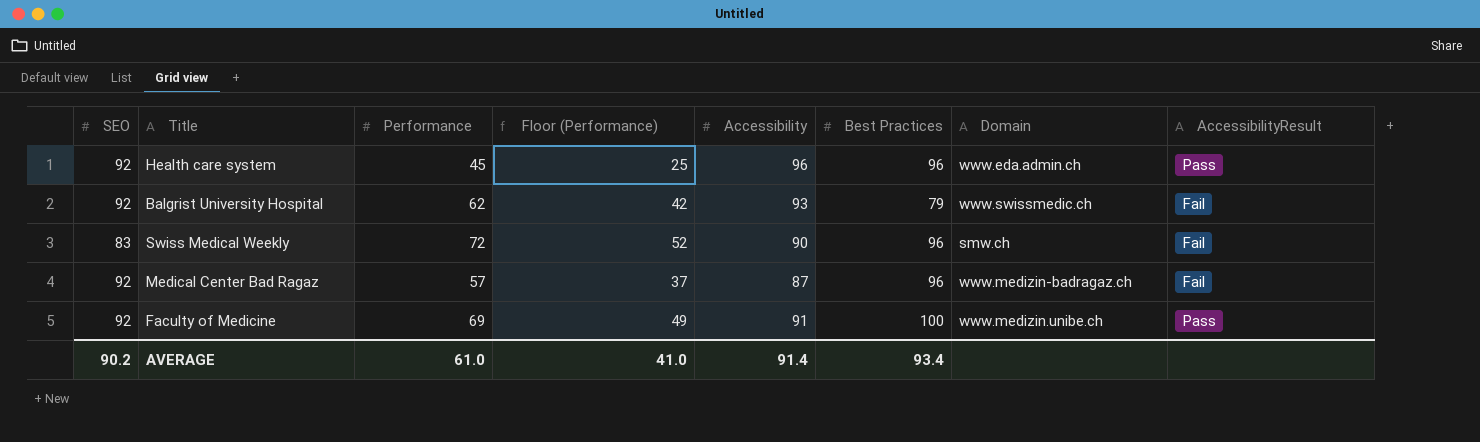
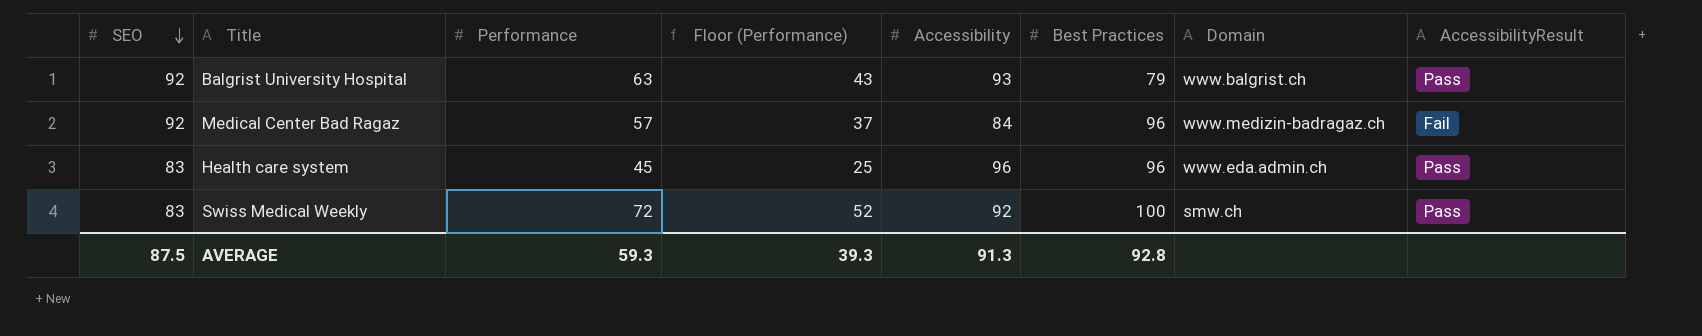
row order: none -> SEO descending
row Faculty of Medicine: 92 | 69 | 49 | 91 | 100 | www.medizin.unibe.ch | Pass -> none
Balgrist University Hospital | Performance: 62 -> 63
Balgrist University Hospital | Floor (Performance): 42 -> 43
Balgrist University Hospital | Domain: www.swissmedic.ch -> www.balgrist.ch
Balgrist University Hospital | AccessibilityResult: Fail -> Pass
Medical Center Bad Ragaz | Accessibility: 87 -> 84
Health care system | SEO: 92 -> 83
Swiss Medical Weekly | Accessibility: 90 -> 92
Swiss Medical Weekly | Best Practices: 96 -> 100
Swiss Medical Weekly | AccessibilityResult: Fail -> Pass
AVERAGE | SEO: 90.2 -> 87.5
AVERAGE | Performance: 61.0 -> 59.3
AVERAGE | Floor (Performance): 41.0 -> 39.3
AVERAGE | Accessibility: 91.4 -> 91.3
AVERAGE | Best Practices: 93.4 -> 92.8

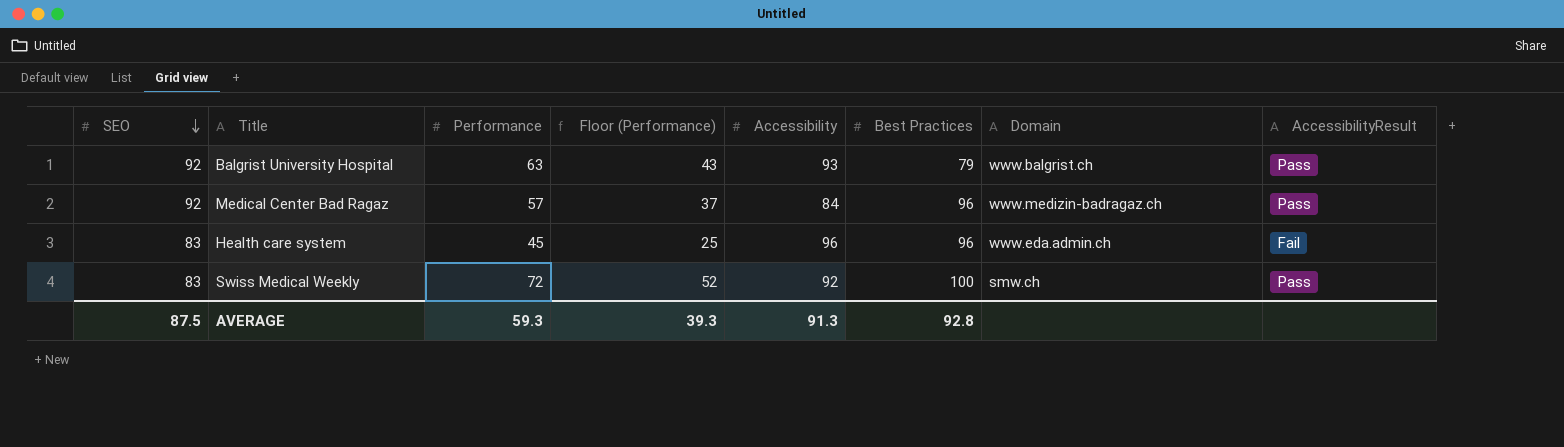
Medical Center Bad Ragaz | AccessibilityResult: Fail -> Pass
Health care system | AccessibilityResult: Pass -> Fail

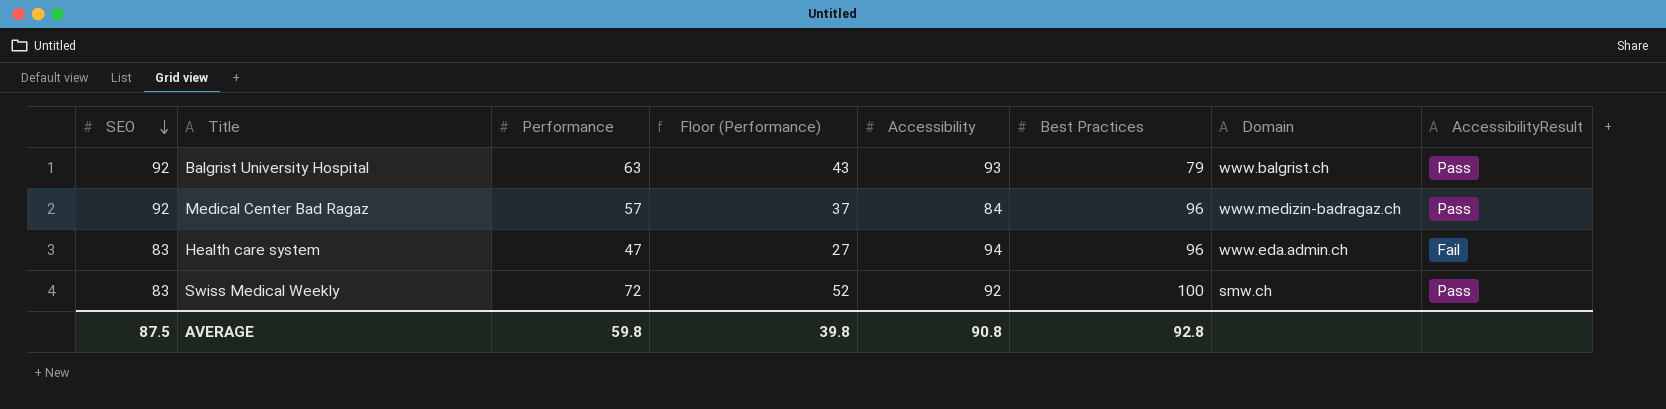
Health care system | Performance: 45 -> 47
Health care system | Floor (Performance): 25 -> 27
Health care system | Accessibility: 96 -> 94
AVERAGE | Performance: 59.3 -> 59.8
AVERAGE | Floor (Performance): 39.3 -> 39.8
AVERAGE | Accessibility: 91.3 -> 90.8

